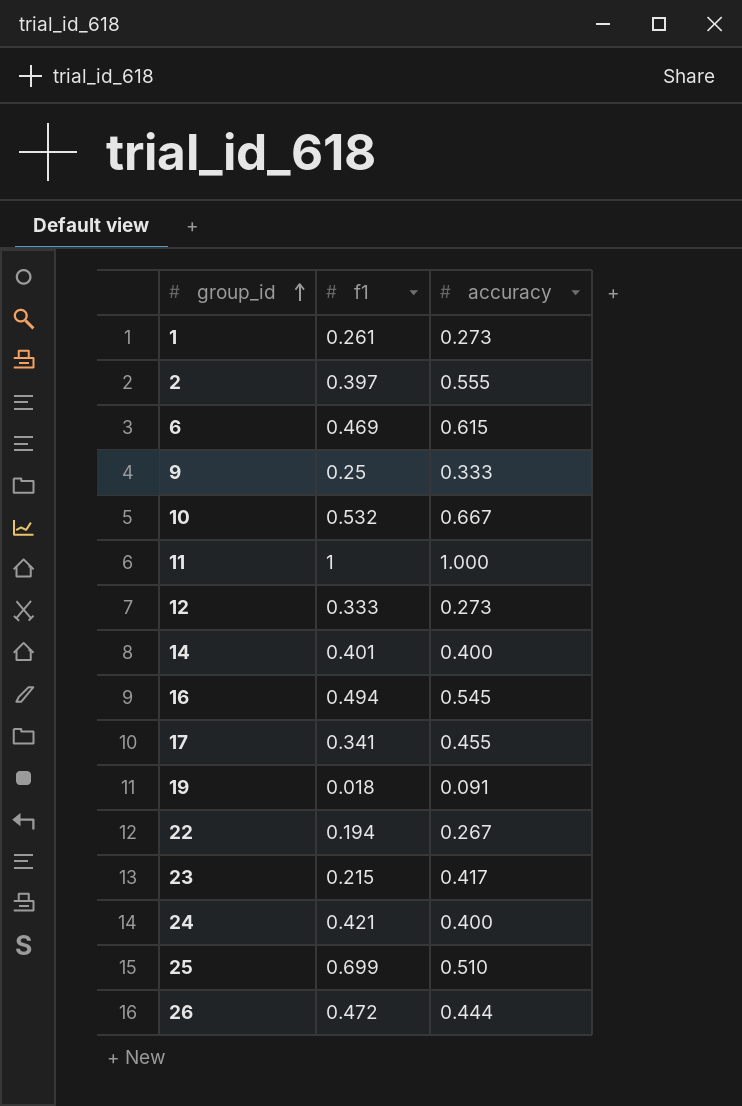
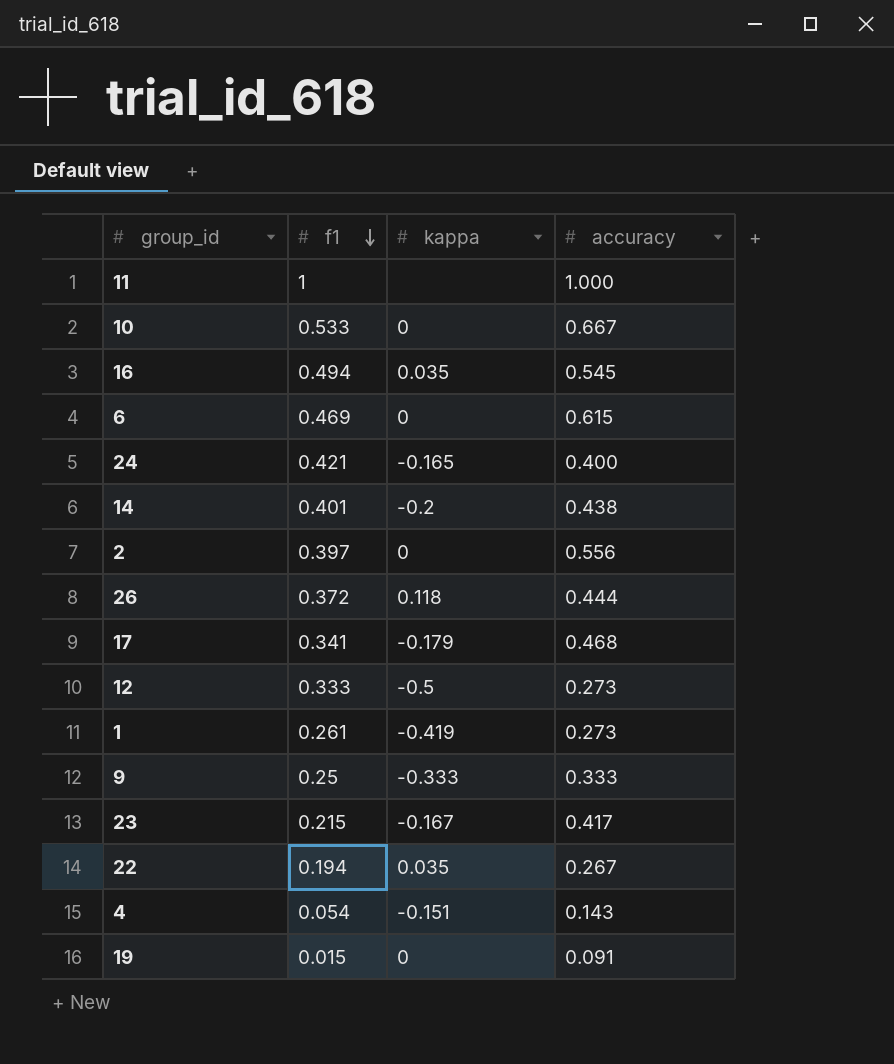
row order: group_id ascending -> f1 descending
column kappa | position: none -> 3
row 25: 0.699 | 0.510 -> none
10 | f1: 0.532 -> 0.533
14 | accuracy: 0.400 -> 0.438
2 | accuracy: 0.555 -> 0.556
26 | f1: 0.472 -> 0.372
17 | accuracy: 0.455 -> 0.468
row 4: none -> 0.054 | -0.151 | 0.143
19 | f1: 0.018 -> 0.015

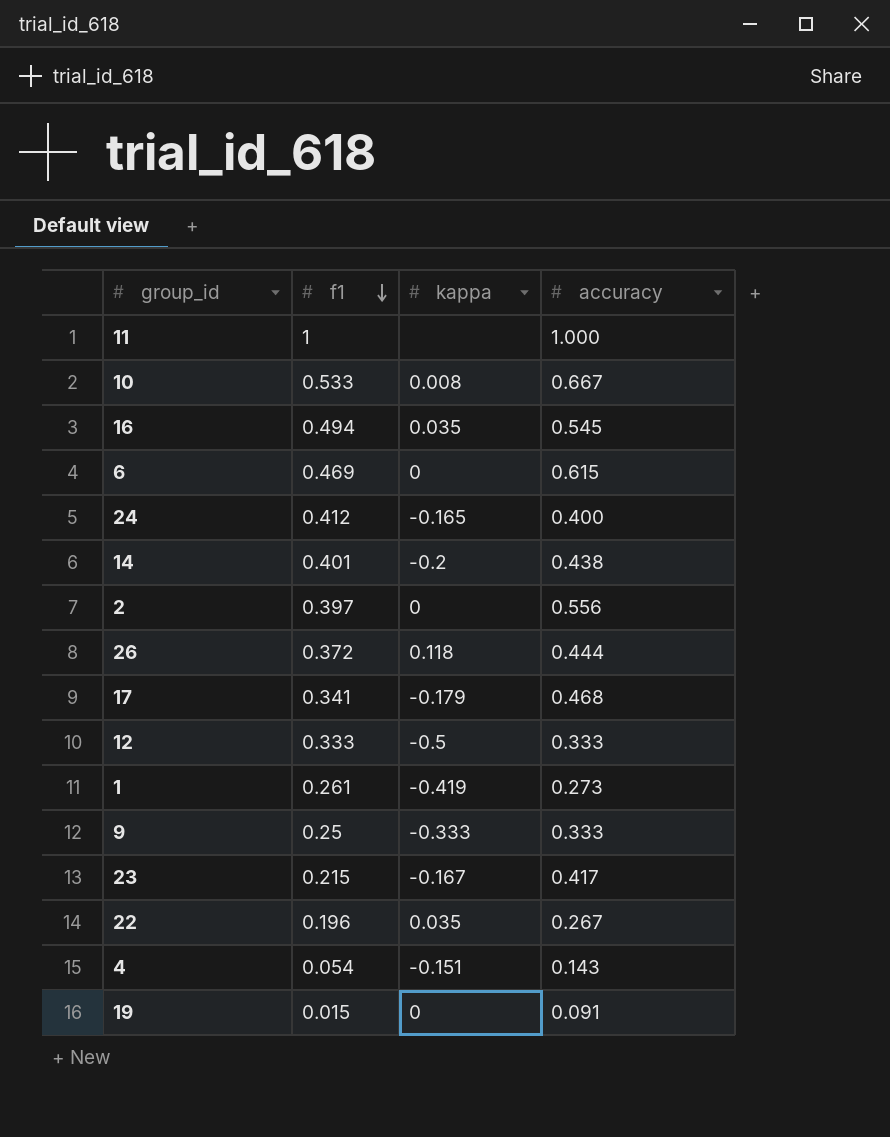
10 | kappa: 0 -> 0.008
24 | f1: 0.421 -> 0.412
12 | accuracy: 0.273 -> 0.333
22 | f1: 0.194 -> 0.196

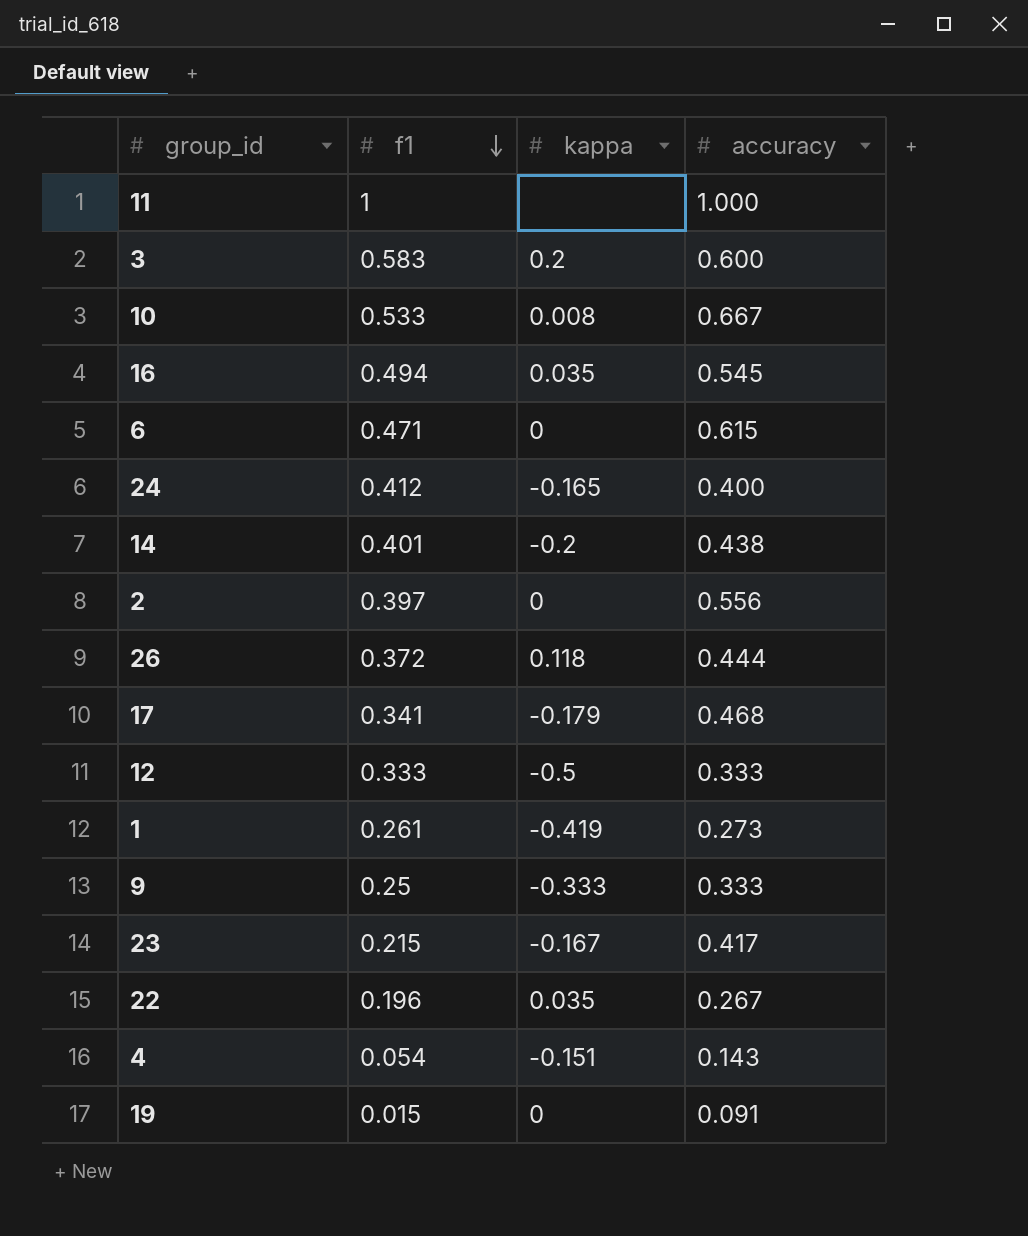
row 3: none -> 0.583 | 0.2 | 0.600
6 | f1: 0.469 -> 0.471

